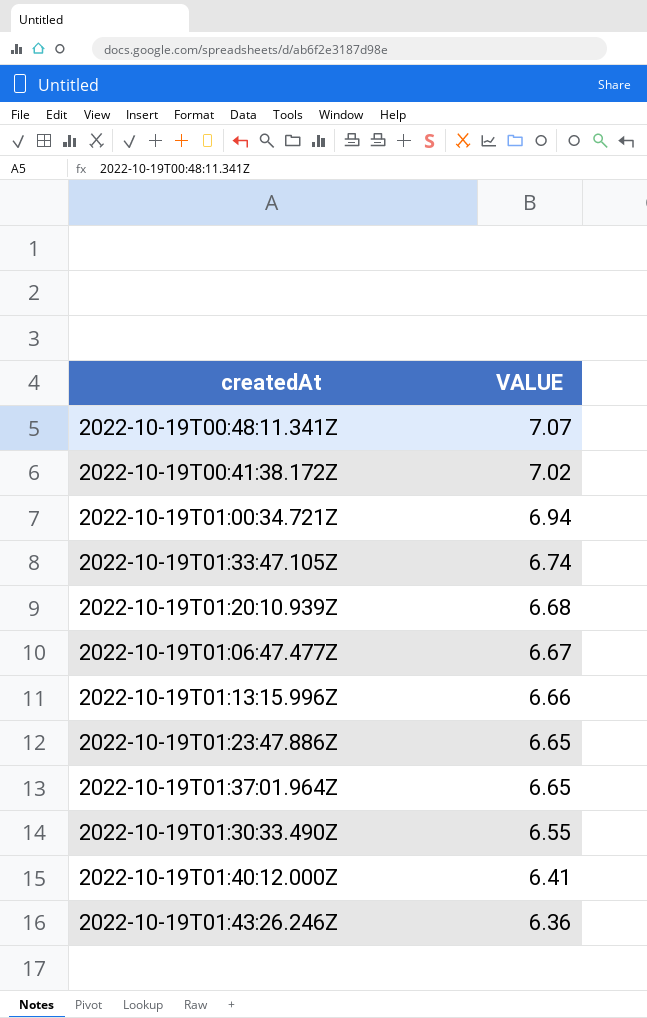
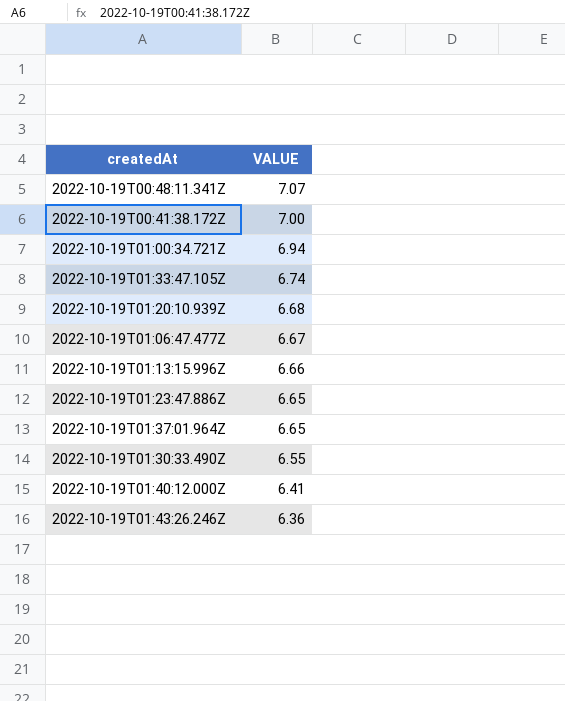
2022-10-19T00:41:38.172Z | VALUE: 7.02 -> 7.00

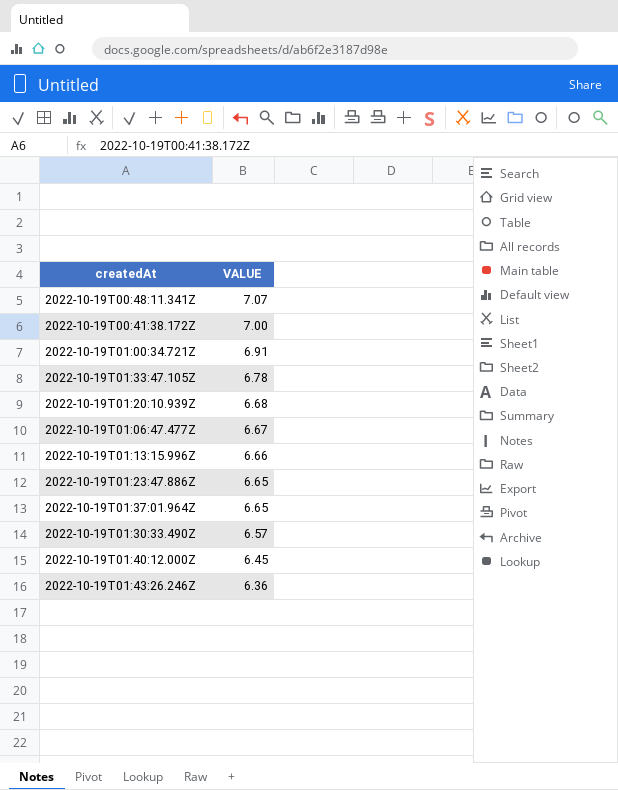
2022-10-19T01:00:34.721Z | VALUE: 6.94 -> 6.91
2022-10-19T01:33:47.105Z | VALUE: 6.74 -> 6.78
2022-10-19T01:30:33.490Z | VALUE: 6.55 -> 6.57
2022-10-19T01:40:12.000Z | VALUE: 6.41 -> 6.45

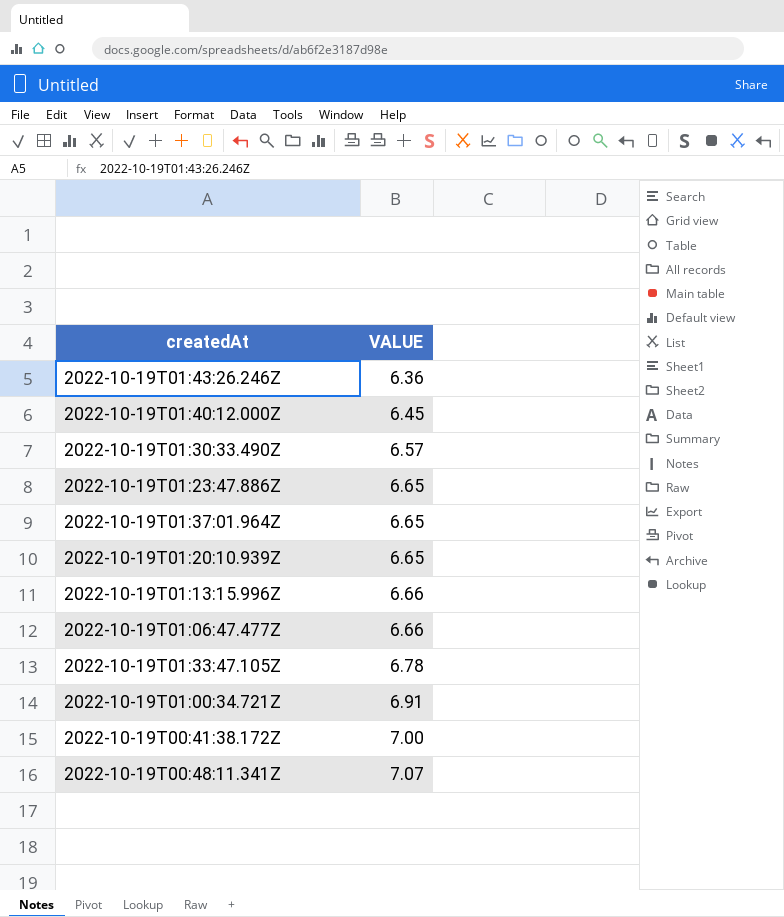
row order: VALUE descending -> VALUE ascending
2022-10-19T01:20:10.939Z | VALUE: 6.68 -> 6.65
2022-10-19T01:06:47.477Z | VALUE: 6.67 -> 6.66

